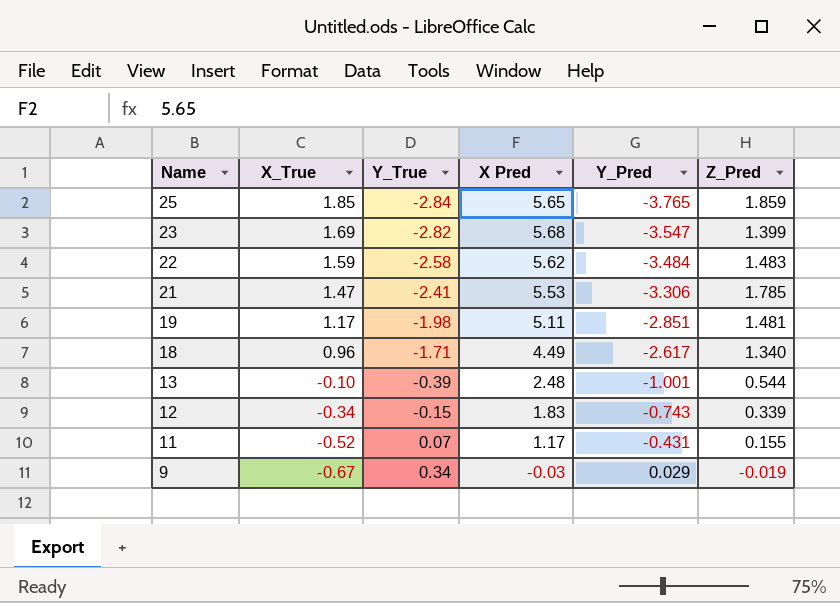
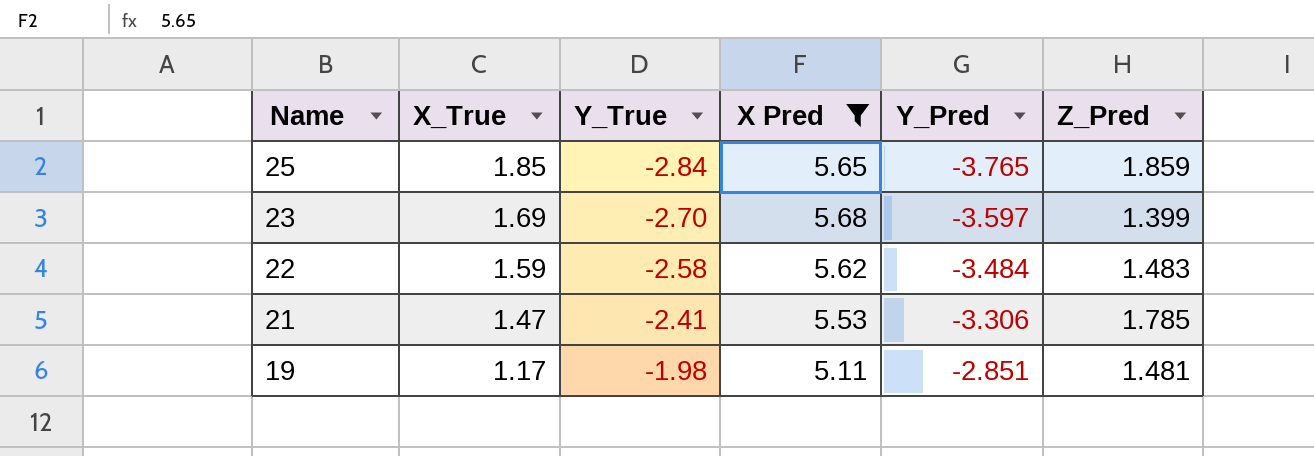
filter: none -> X Pred >= 5.11
23 | Y_True: -2.82 -> -2.70
23 | Y_Pred: -3.547 -> -3.597

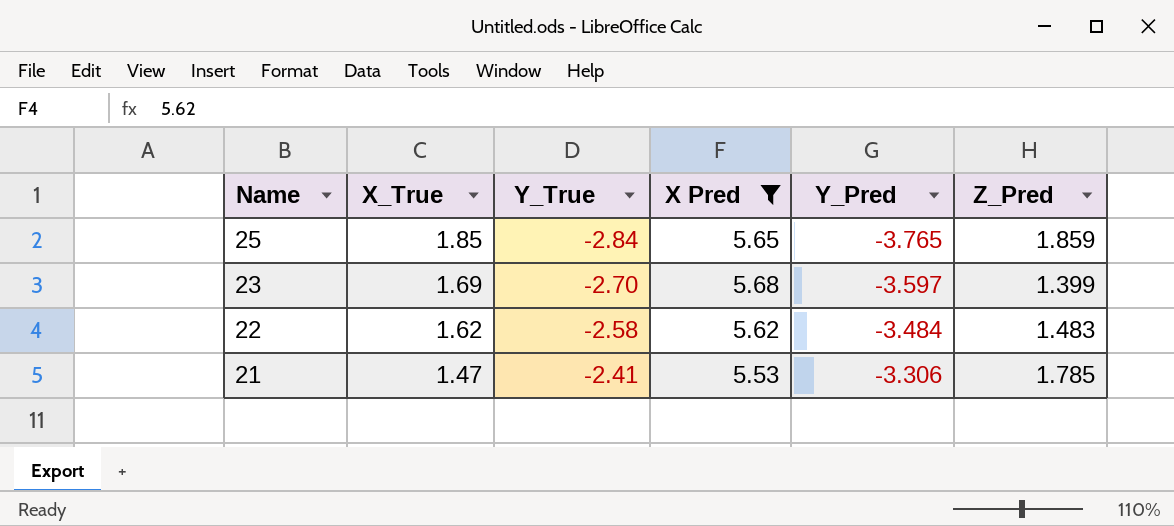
row 19: 1.17 | -1.98 | 5.11 | -2.851 | 1.481 -> none
22 | X_True: 1.59 -> 1.62

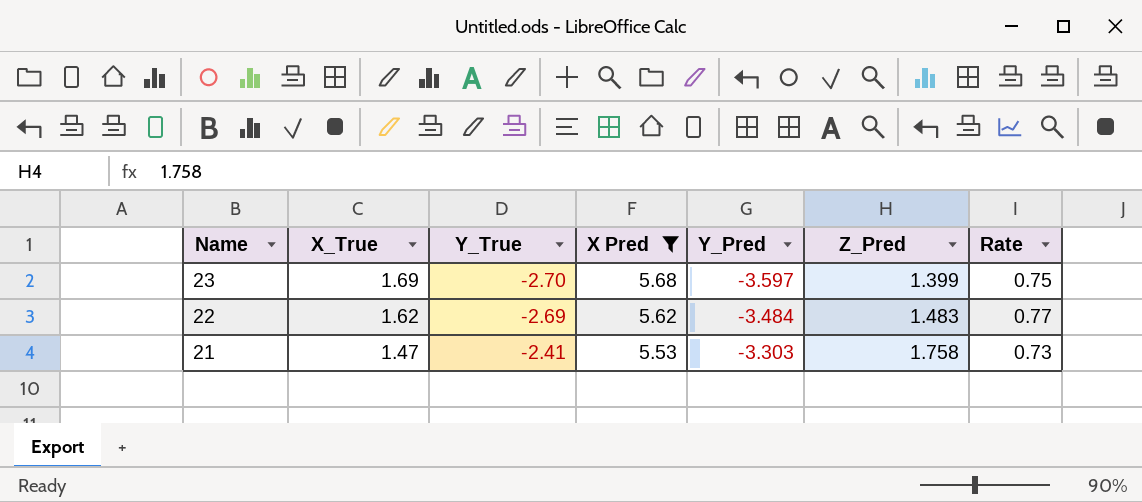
column Rate | formula: none -> [Y_True] / [Y_Pred]
row 25: 1.85 | -2.84 | 5.65 | -3.765 | 1.859 -> none
22 | Y_True: -2.58 -> -2.69
21 | Y_Pred: -3.306 -> -3.303
21 | Z_Pred: 1.785 -> 1.758

